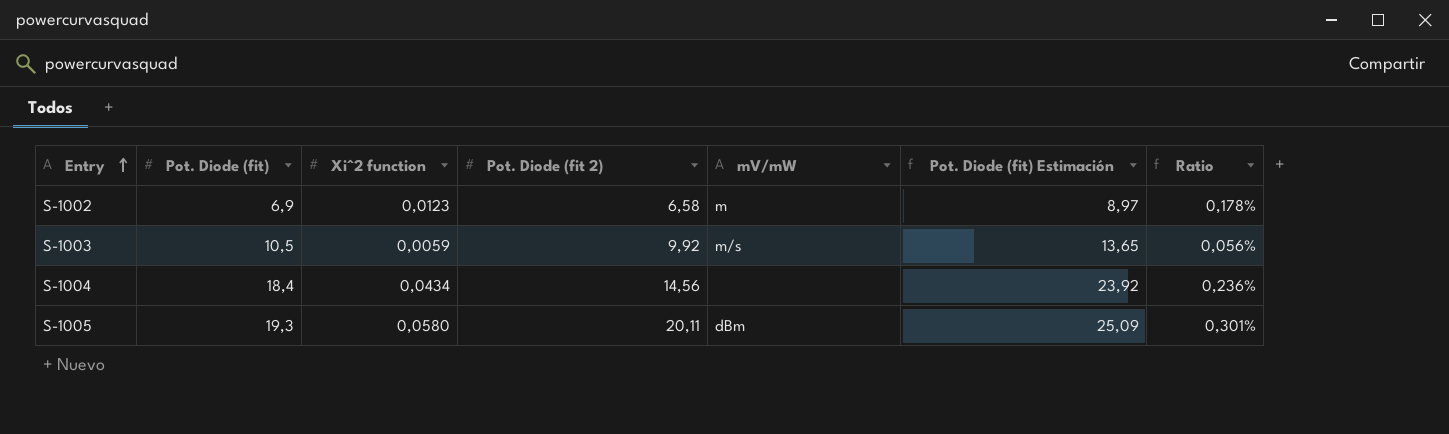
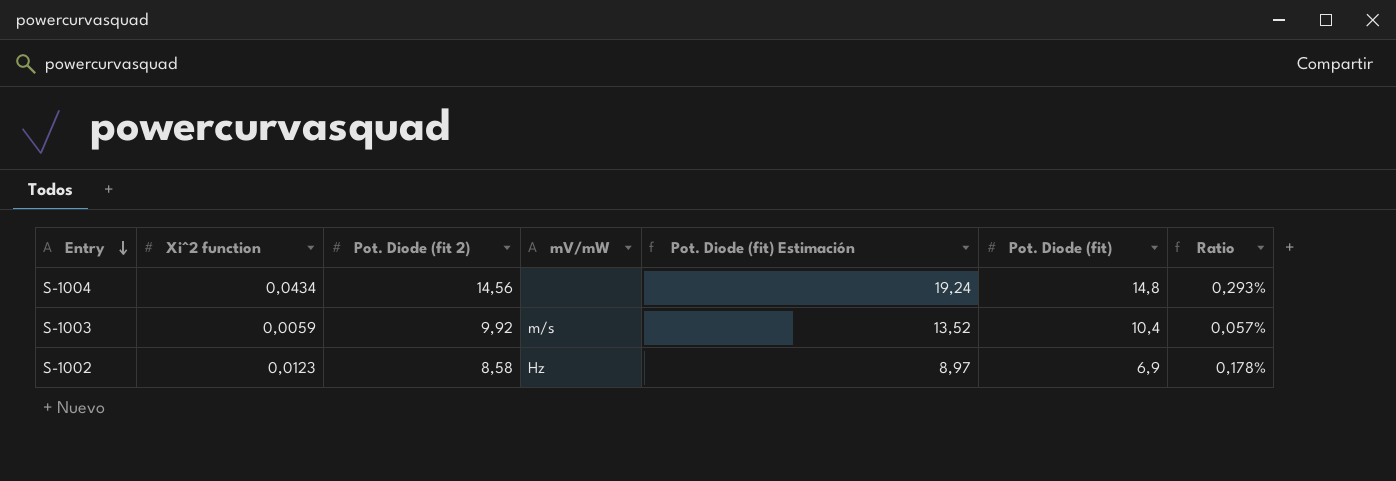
row order: Entry ascending -> Entry descending
column Pot. Diode (fit) | position: 2 -> 6
row S-1005: 19,3 | 0,0580 | 20,11 | dBm | 25,09 | 0,301% -> none
S-1004 | Pot. Diode (fit) Estimación: 23,92 -> 19,24
S-1004 | Pot. Diode (fit): 18,4 -> 14,8
S-1004 | Ratio: 0,236% -> 0,293%
S-1003 | Pot. Diode (fit) Estimación: 13,65 -> 13,52
S-1003 | Pot. Diode (fit): 10,5 -> 10,4
S-1003 | Ratio: 0,056% -> 0,057%
S-1002 | Pot. Diode (fit 2): 6,58 -> 8,58
S-1002 | mV/mW: m -> Hz

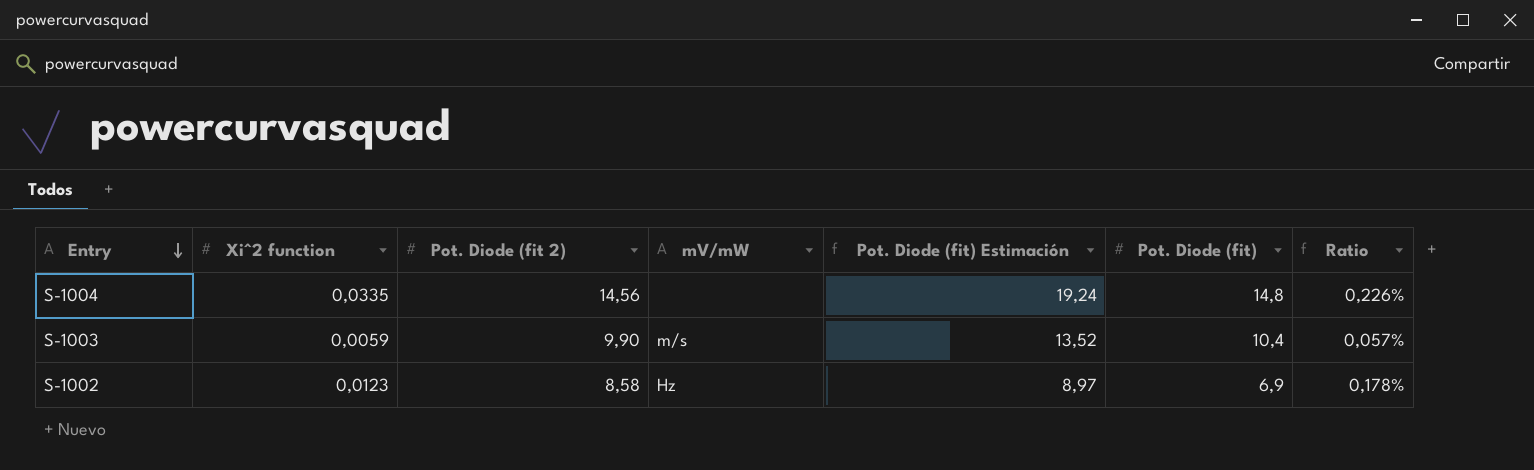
S-1004 | Xi^2 function: 0,0434 -> 0,0335
S-1004 | Ratio: 0,293% -> 0,226%
S-1003 | Pot. Diode (fit 2): 9,92 -> 9,90

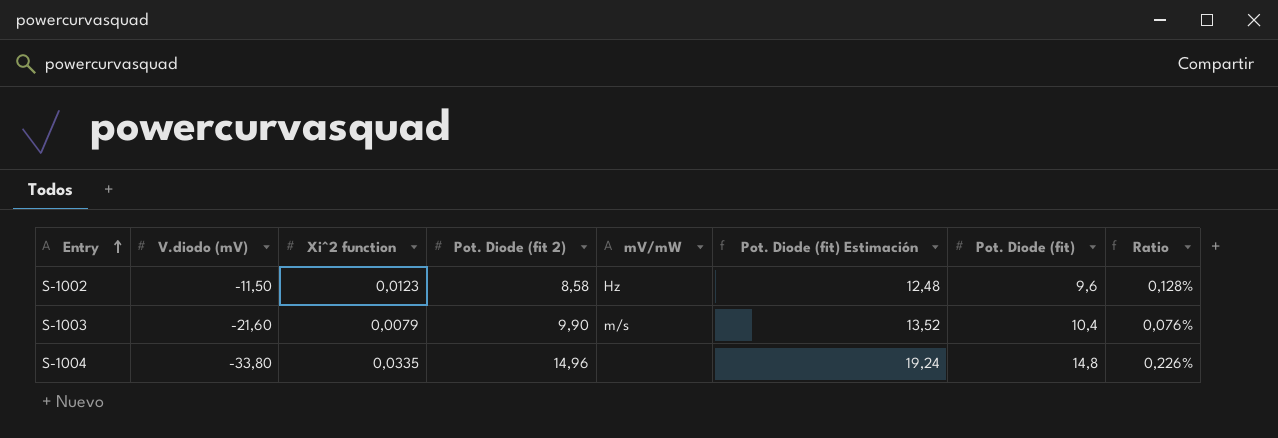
row order: Entry descending -> Entry ascending
column V.diodo (mV) | position: none -> 2
S-1002 | Pot. Diode (fit) Estimación: 8,97 -> 12,48
S-1002 | Pot. Diode (fit): 6,9 -> 9,6
S-1002 | Ratio: 0,178% -> 0,128%
S-1003 | Xi^2 function: 0,0059 -> 0,0079
S-1003 | Ratio: 0,057% -> 0,076%
S-1004 | Pot. Diode (fit 2): 14,56 -> 14,96

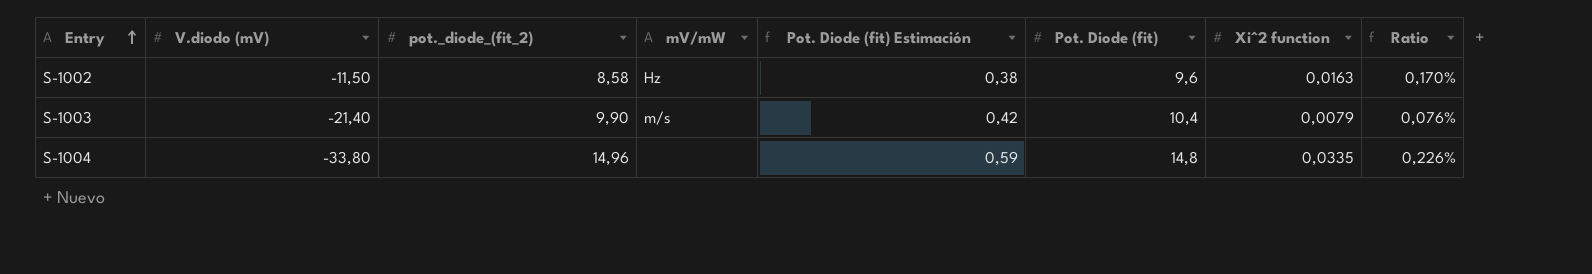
column name: Pot. Diode (fit 2) -> pot._diode_(fit_2)
column Pot. Diode (fit) Estimación | formula: [Pot. Diode (fit)] * 1,3 -> [Pot. Diode (fit)] * 0,04
column Xi^2 function | position: 3 -> 7
S-1002 | Xi^2 function: 0,0123 -> 0,0163
S-1002 | Ratio: 0,128% -> 0,170%
S-1003 | V.diodo (mV): -21,60 -> -21,40

